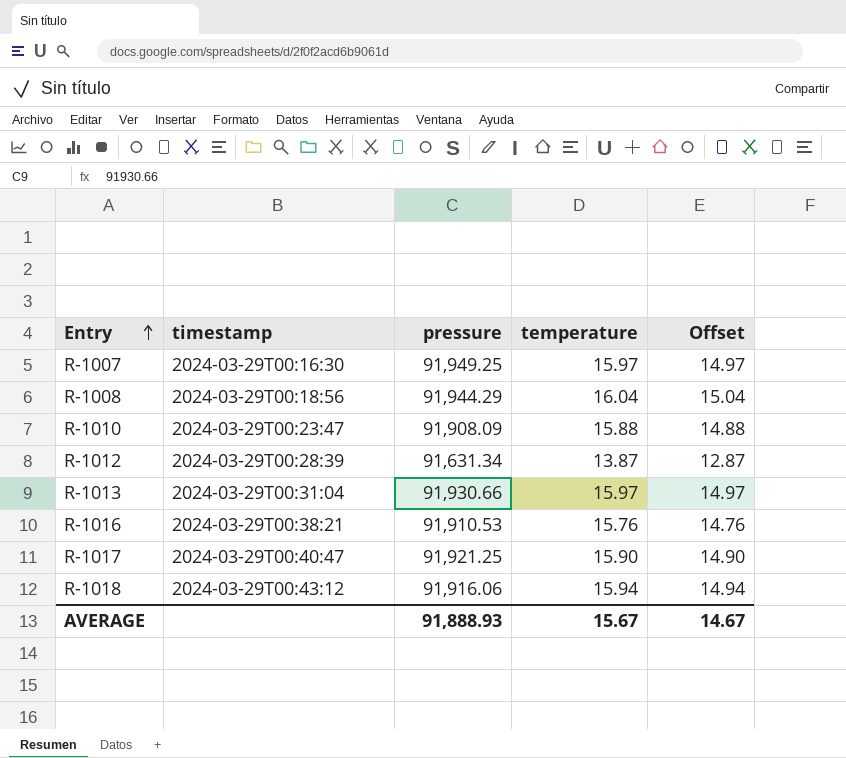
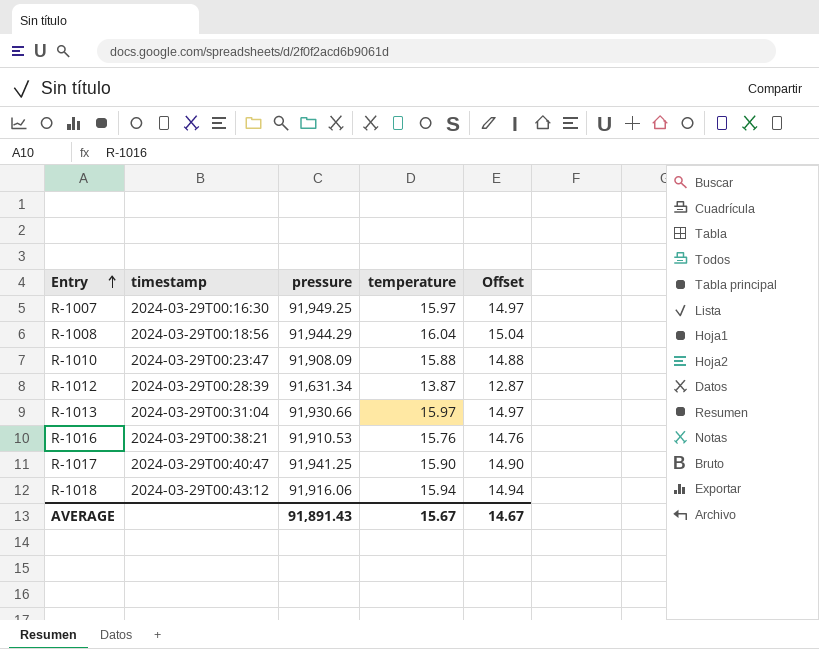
R-1017 | pressure: 91,921.25 -> 91,941.25
AVERAGE | pressure: 91,888.93 -> 91,891.43

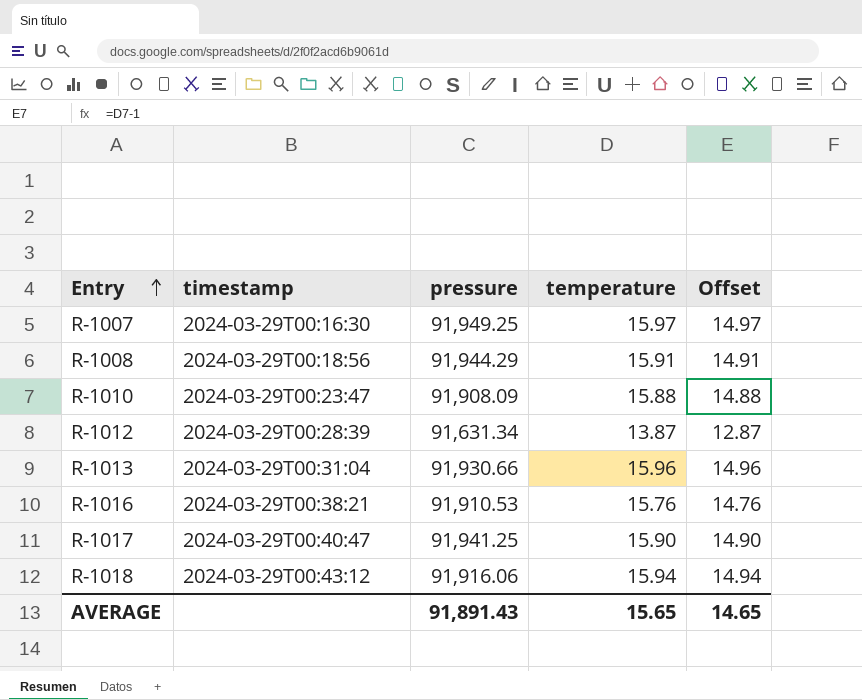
R-1008 | temperature: 16.04 -> 15.91
R-1008 | Offset: 15.04 -> 14.91
R-1013 | temperature: 15.97 -> 15.96
R-1013 | Offset: 14.97 -> 14.96
AVERAGE | temperature: 15.67 -> 15.65
AVERAGE | Offset: 14.67 -> 14.65

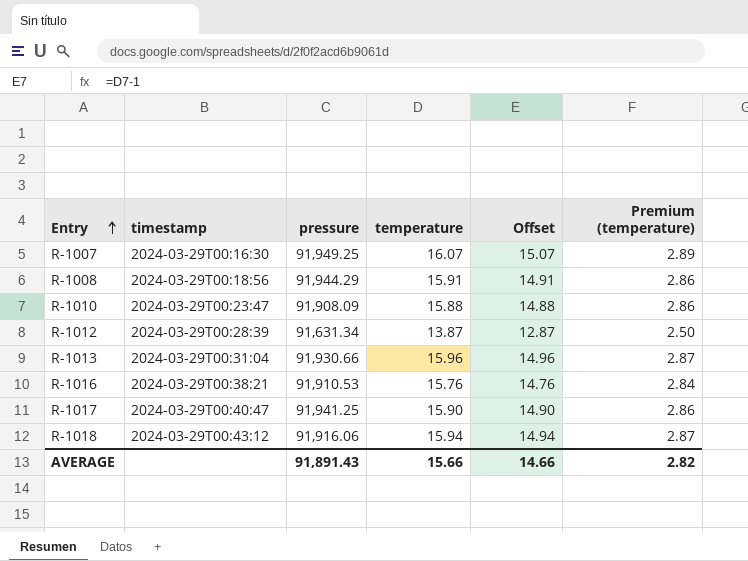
column Premium (temperature) | formula: none -> [temperature] * 0.18
R-1007 | temperature: 15.97 -> 16.07
R-1007 | Offset: 14.97 -> 15.07
AVERAGE | temperature: 15.65 -> 15.66
AVERAGE | Offset: 14.65 -> 14.66

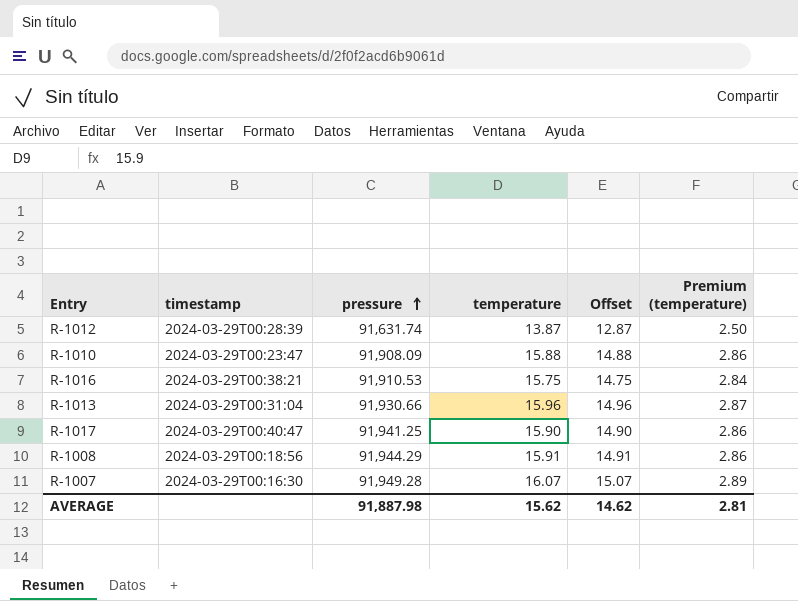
row order: Entry ascending -> pressure ascending
row R-1018: 2024-03-29T00:43:12 | 91,916.06 | 15.94 | 14.94 | 2.87 -> none
R-1012 | pressure: 91,631.34 -> 91,631.74
R-1016 | temperature: 15.76 -> 15.75
R-1016 | Offset: 14.76 -> 14.75
R-1007 | pressure: 91,949.25 -> 91,949.28
AVERAGE | pressure: 91,891.43 -> 91,887.98
AVERAGE | temperature: 15.66 -> 15.62
AVERAGE | Offset: 14.66 -> 14.62
AVERAGE | Premium (temperature): 2.82 -> 2.81

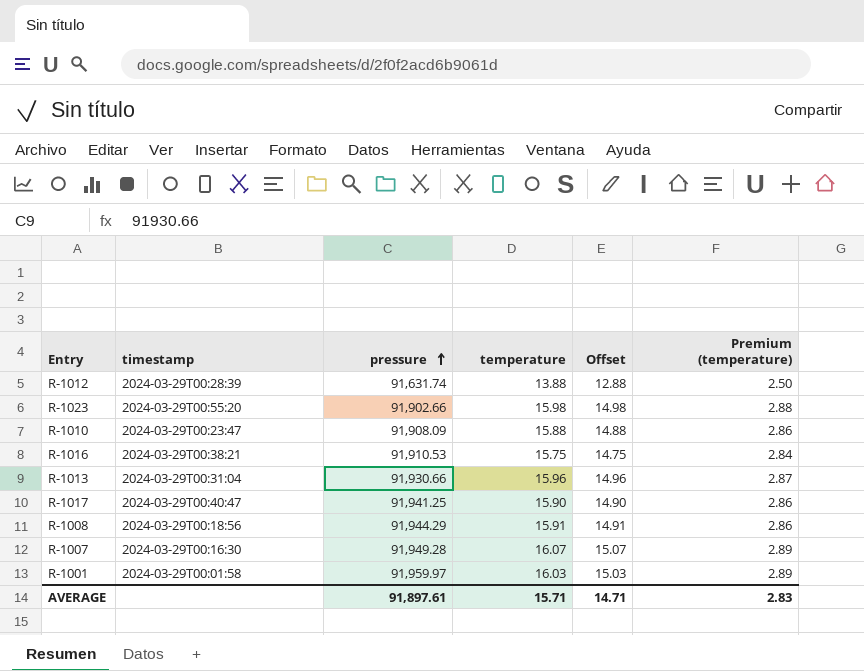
R-1012 | temperature: 13.87 -> 13.88
R-1012 | Offset: 12.87 -> 12.88
row R-1023: none -> 2024-03-29T00:55:20 | 91,902.66 | 15.98 | 14.98 | 2.88
row R-1001: none -> 2024-03-29T00:01:58 | 91,959.97 | 16.03 | 15.03 | 2.89
AVERAGE | pressure: 91,887.98 -> 91,897.61
AVERAGE | temperature: 15.62 -> 15.71
AVERAGE | Offset: 14.62 -> 14.71
AVERAGE | Premium (temperature): 2.81 -> 2.83

